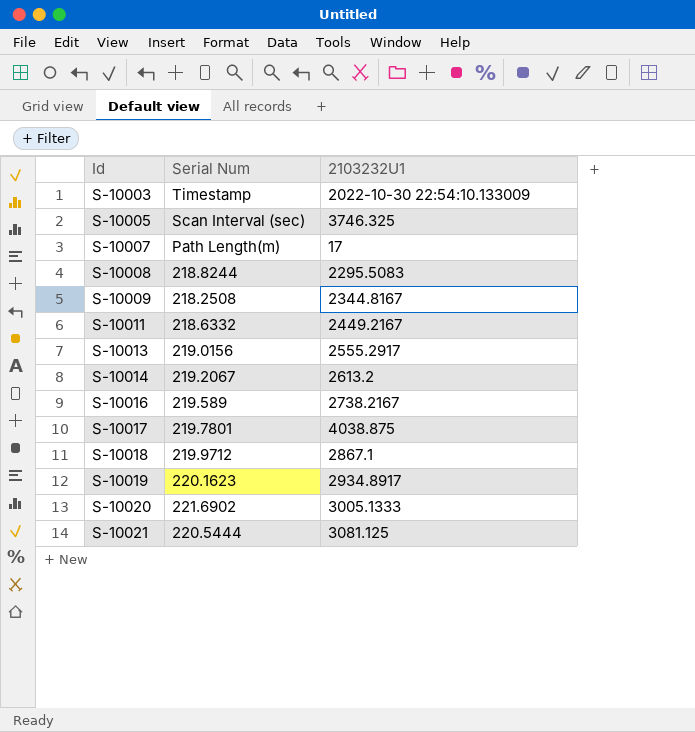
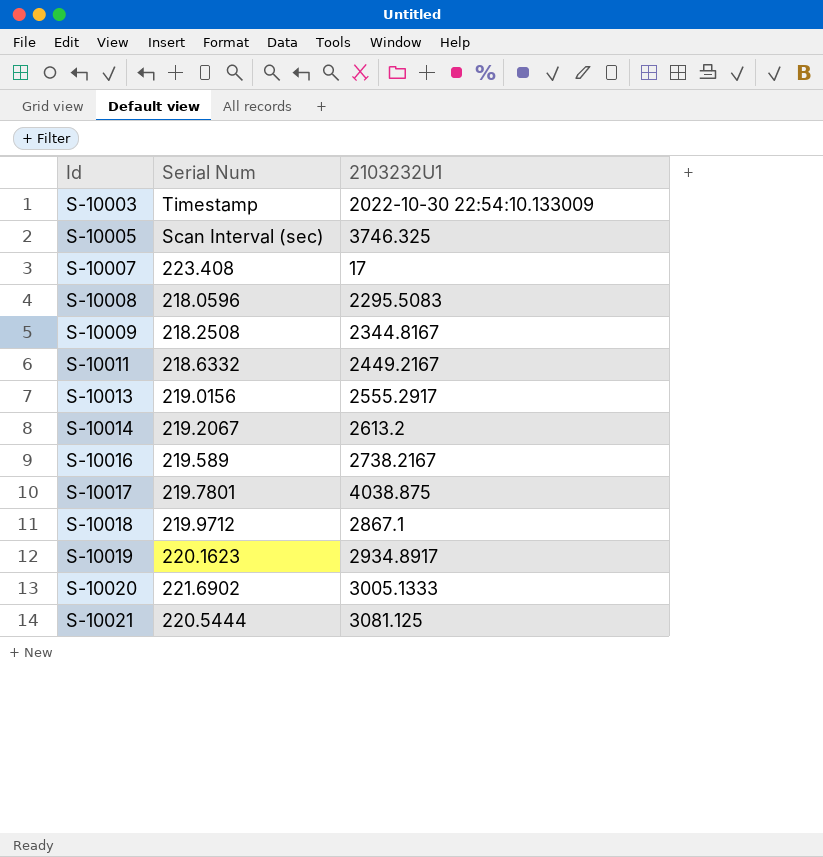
S-10007 | Serial Num: Path Length(m) -> 223.408
S-10008 | Serial Num: 218.8244 -> 218.0596

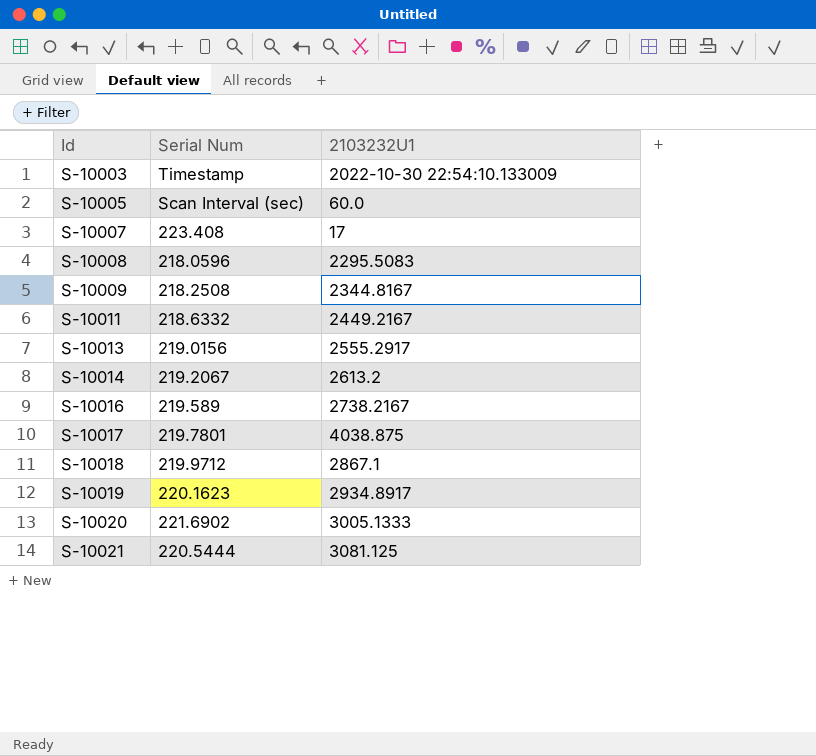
S-10005 | 2103232U1: 3746.325 -> 60.0

